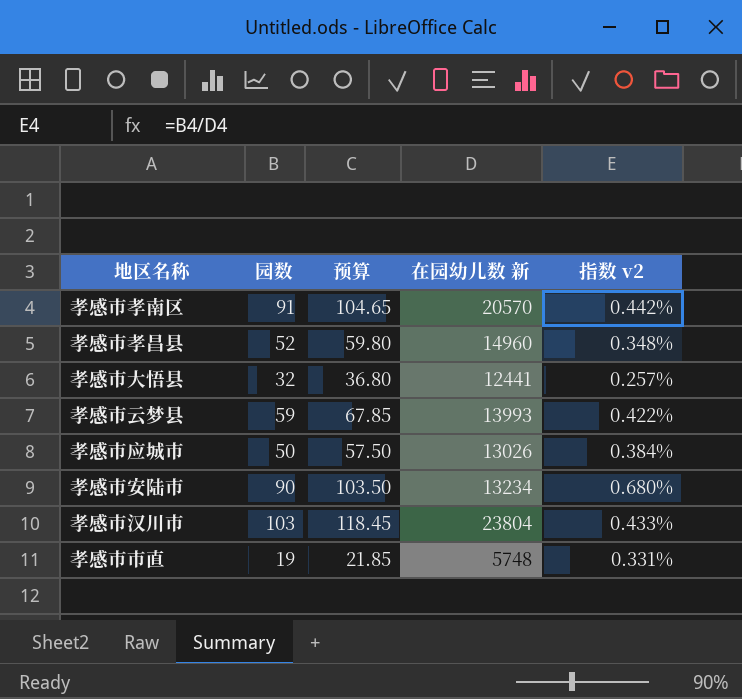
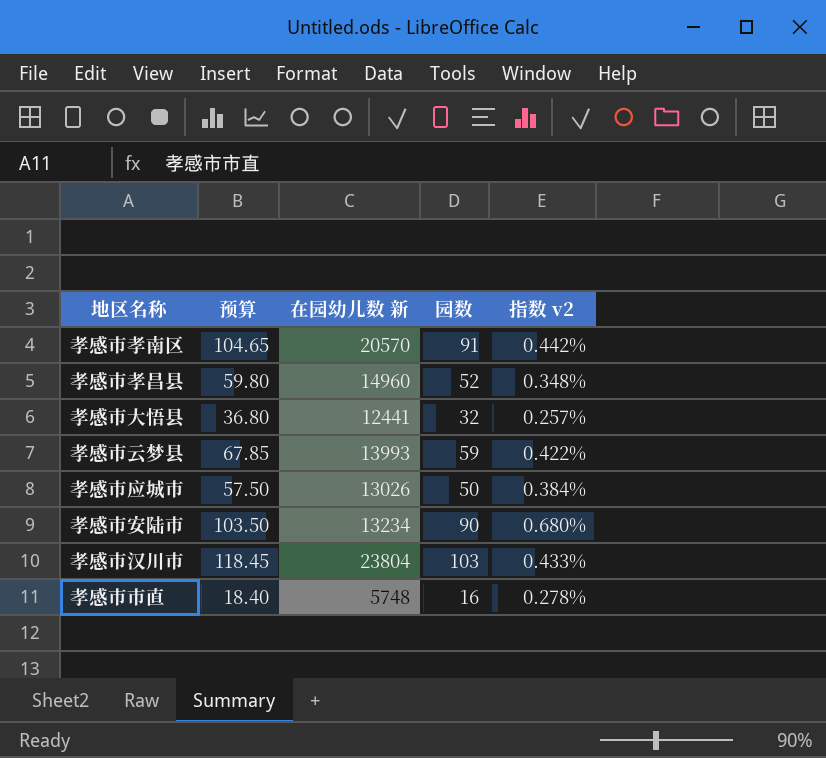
column 园数 | position: 2 -> 4
孝感市市直 | 预算: 21.85 -> 18.40
孝感市市直 | 园数: 19 -> 16
孝感市市直 | 指数 v2: 0.331% -> 0.278%

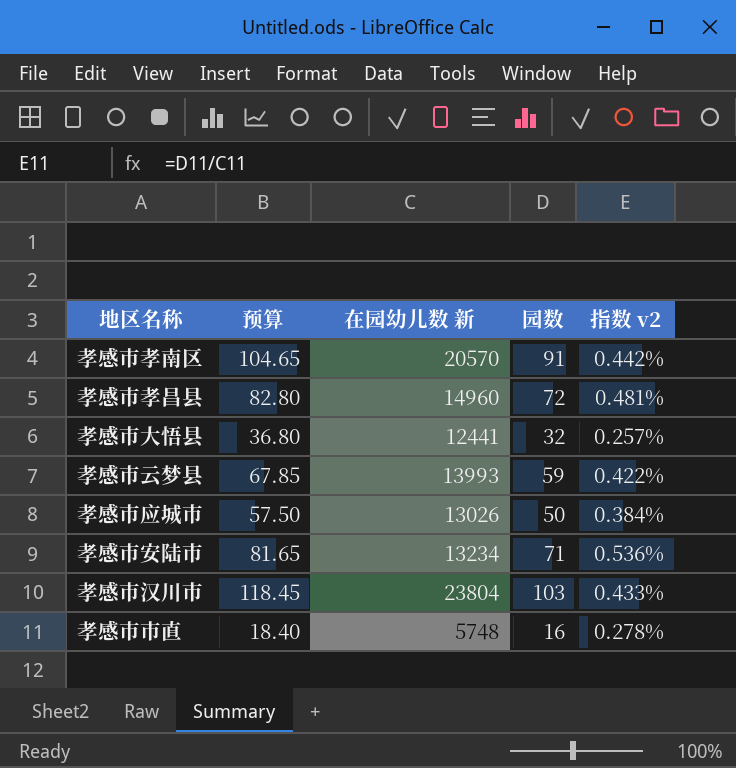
孝感市孝昌县 | 预算: 59.80 -> 82.80
孝感市孝昌县 | 园数: 52 -> 72
孝感市孝昌县 | 指数 v2: 0.348% -> 0.481%
孝感市安陆市 | 预算: 103.50 -> 81.65
孝感市安陆市 | 园数: 90 -> 71
孝感市安陆市 | 指数 v2: 0.680% -> 0.536%

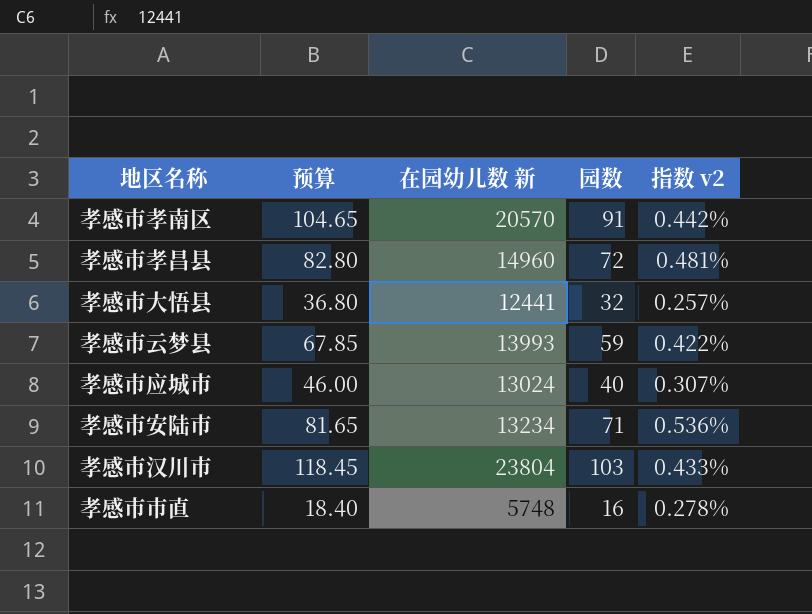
孝感市应城市 | 预算: 57.50 -> 46.00
孝感市应城市 | 在园幼儿数 新: 13026 -> 13024
孝感市应城市 | 园数: 50 -> 40
孝感市应城市 | 指数 v2: 0.384% -> 0.307%

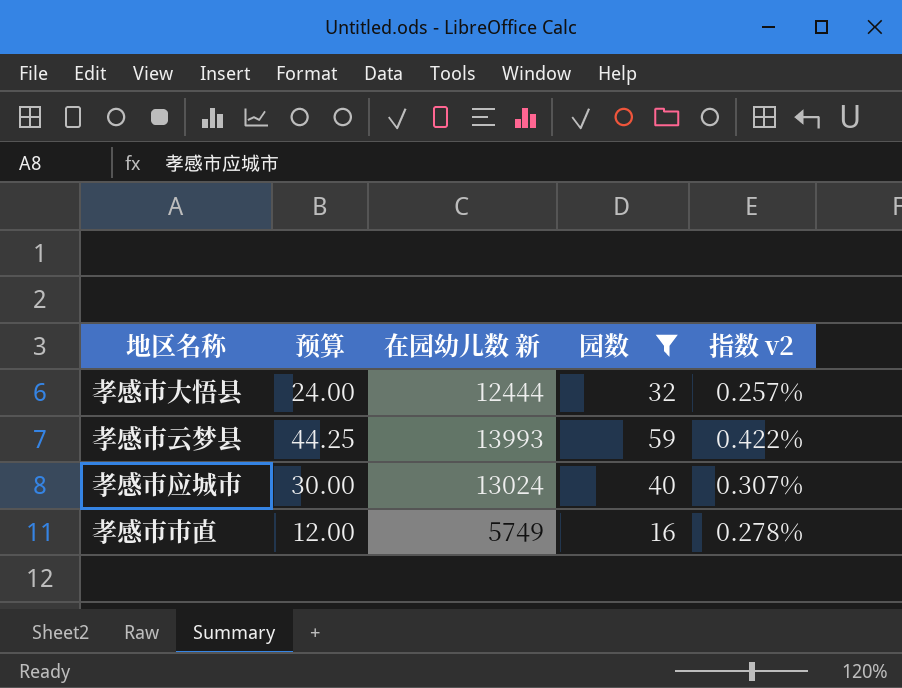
filter: none -> 园数 <= 59
column 预算 | formula: [园数] * 1.15 -> [园数] * 0.75
孝感市大悟县 | 在园幼儿数 新: 12441 -> 12444
孝感市市直 | 在园幼儿数 新: 5748 -> 5749

